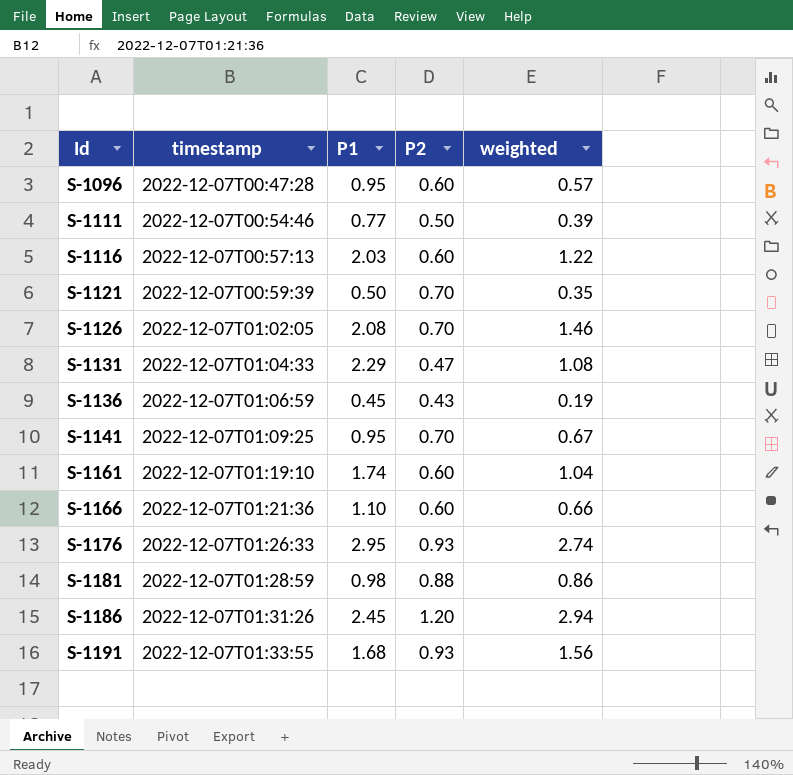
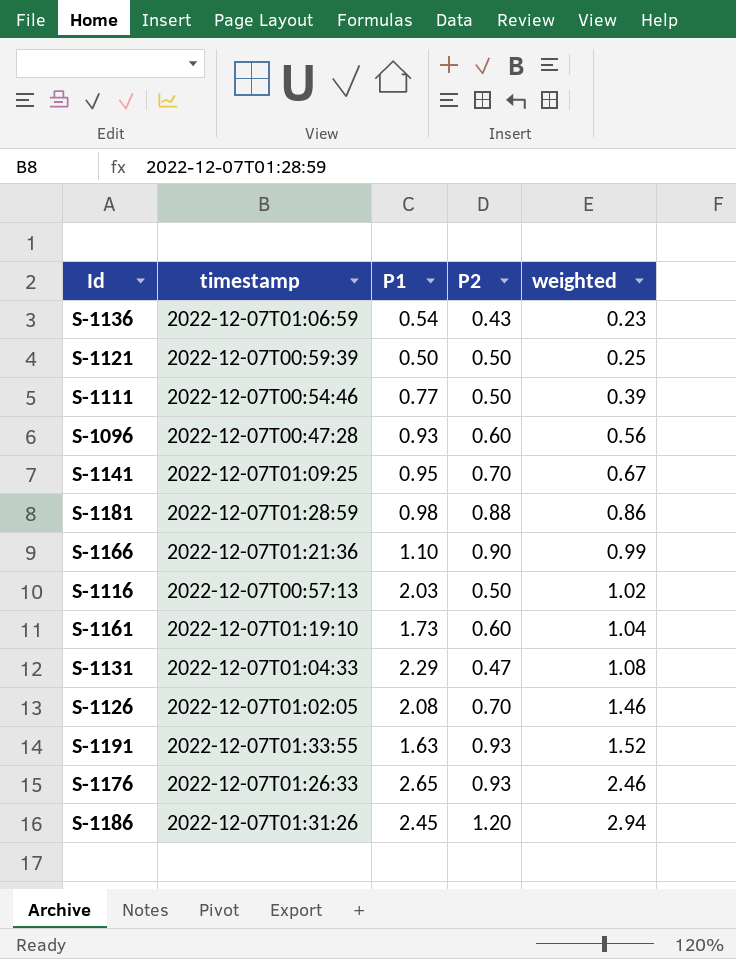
row order: Id ascending -> weighted ascending
S-1136 | P1: 0.45 -> 0.54
S-1136 | weighted: 0.19 -> 0.23
S-1121 | P2: 0.70 -> 0.50
S-1121 | weighted: 0.35 -> 0.25
S-1096 | P1: 0.95 -> 0.93
S-1096 | weighted: 0.57 -> 0.56
S-1166 | P2: 0.60 -> 0.90
S-1166 | weighted: 0.66 -> 0.99
S-1116 | P2: 0.60 -> 0.50
S-1116 | weighted: 1.22 -> 1.02
S-1161 | P1: 1.74 -> 1.73
S-1191 | P1: 1.68 -> 1.63
S-1191 | weighted: 1.56 -> 1.52
S-1176 | P1: 2.95 -> 2.65
S-1176 | weighted: 2.74 -> 2.46

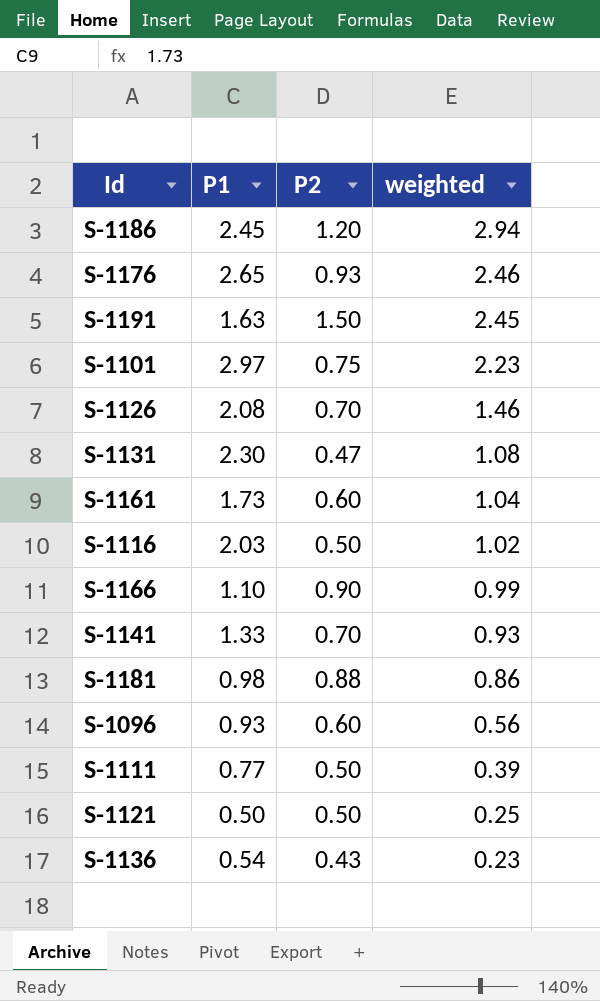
row order: weighted ascending -> weighted descending
column timestamp | position: 2 -> none
S-1191 | P2: 0.93 -> 1.50
S-1191 | weighted: 1.52 -> 2.45
row S-1101: none -> 2.97 | 0.75 | 2.23
S-1131 | P1: 2.29 -> 2.30
S-1141 | P1: 0.95 -> 1.33
S-1141 | weighted: 0.67 -> 0.93

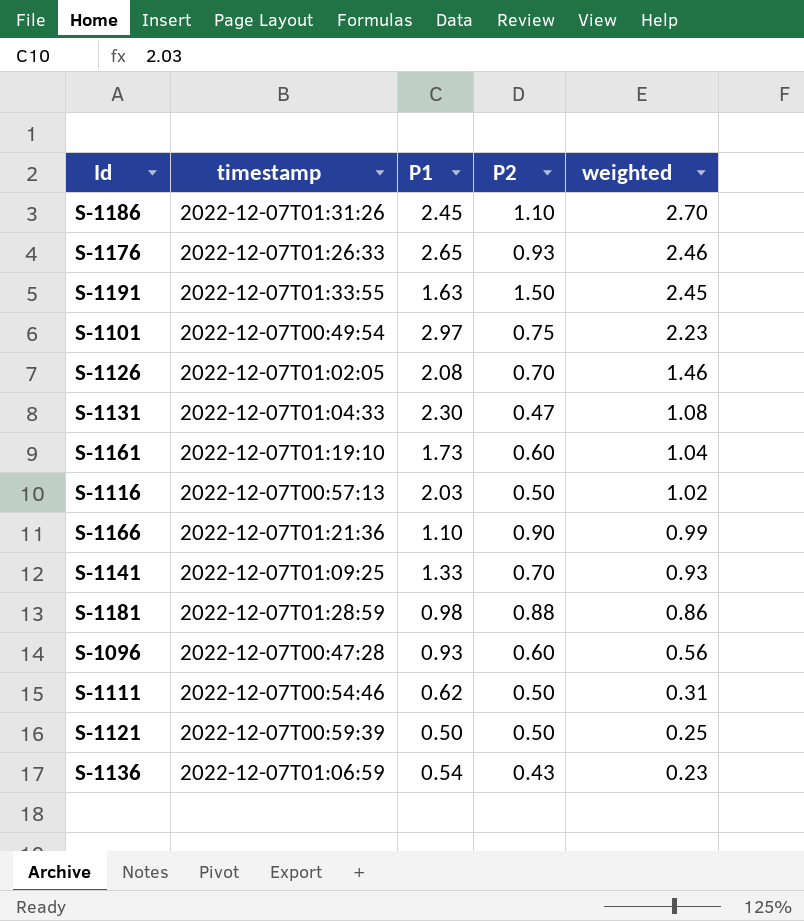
column timestamp | position: none -> 2
S-1186 | P2: 1.20 -> 1.10
S-1186 | weighted: 2.94 -> 2.70
S-1111 | P1: 0.77 -> 0.62
S-1111 | weighted: 0.39 -> 0.31

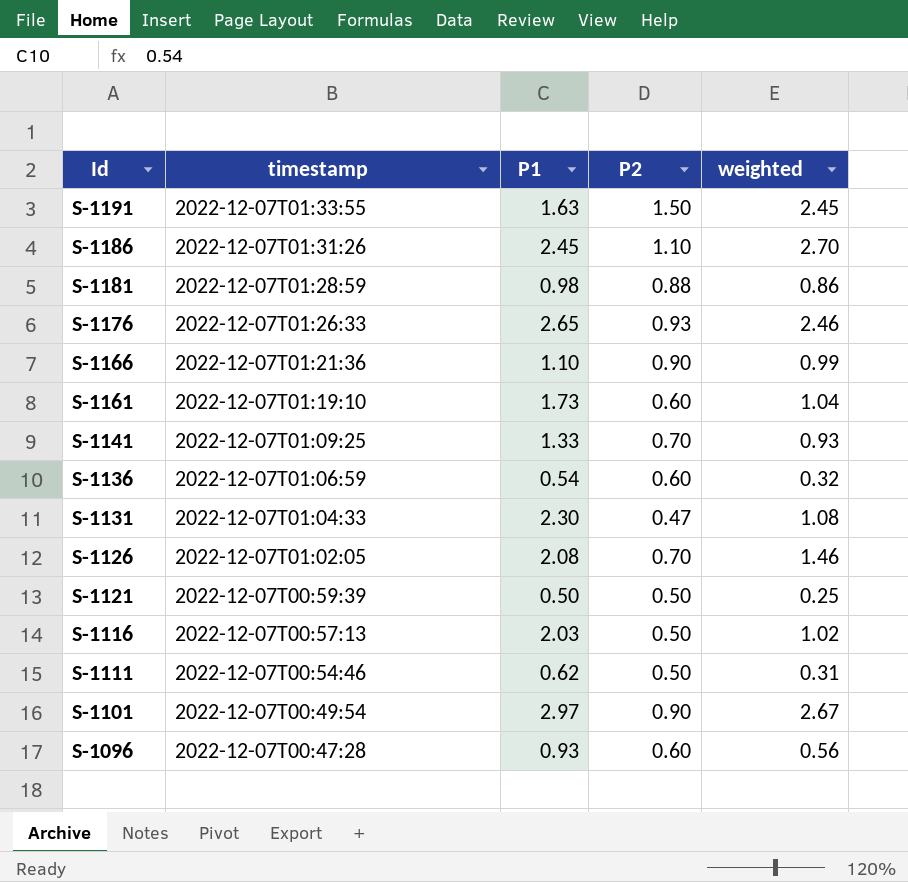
row order: weighted descending -> Id descending
S-1136 | P2: 0.43 -> 0.60
S-1136 | weighted: 0.23 -> 0.32
S-1101 | P2: 0.75 -> 0.90
S-1101 | weighted: 2.23 -> 2.67

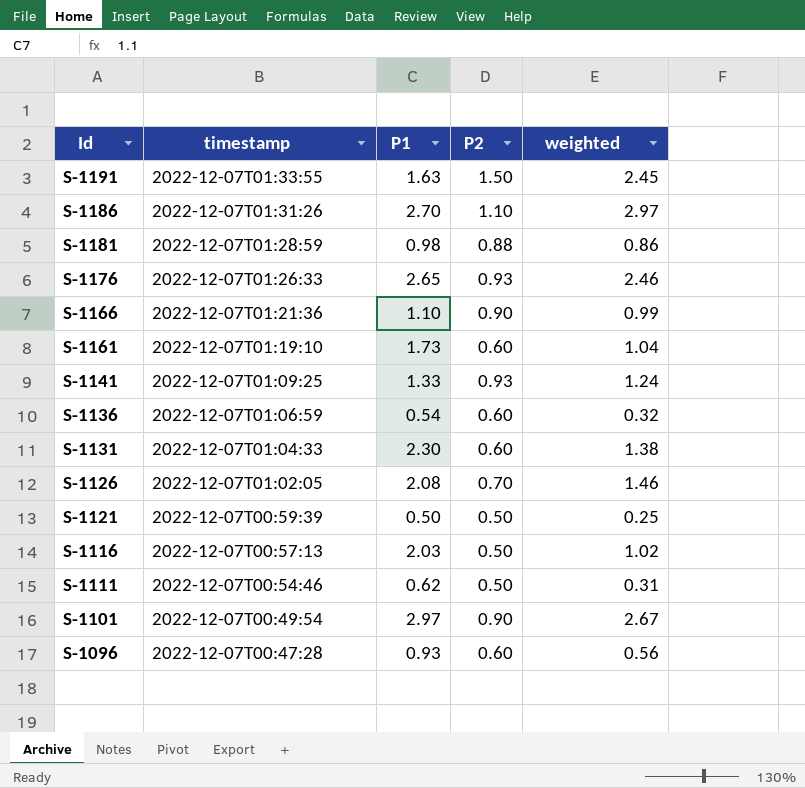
S-1186 | P1: 2.45 -> 2.70
S-1186 | weighted: 2.70 -> 2.97
S-1141 | P2: 0.70 -> 0.93
S-1141 | weighted: 0.93 -> 1.24
S-1131 | P2: 0.47 -> 0.60
S-1131 | weighted: 1.08 -> 1.38

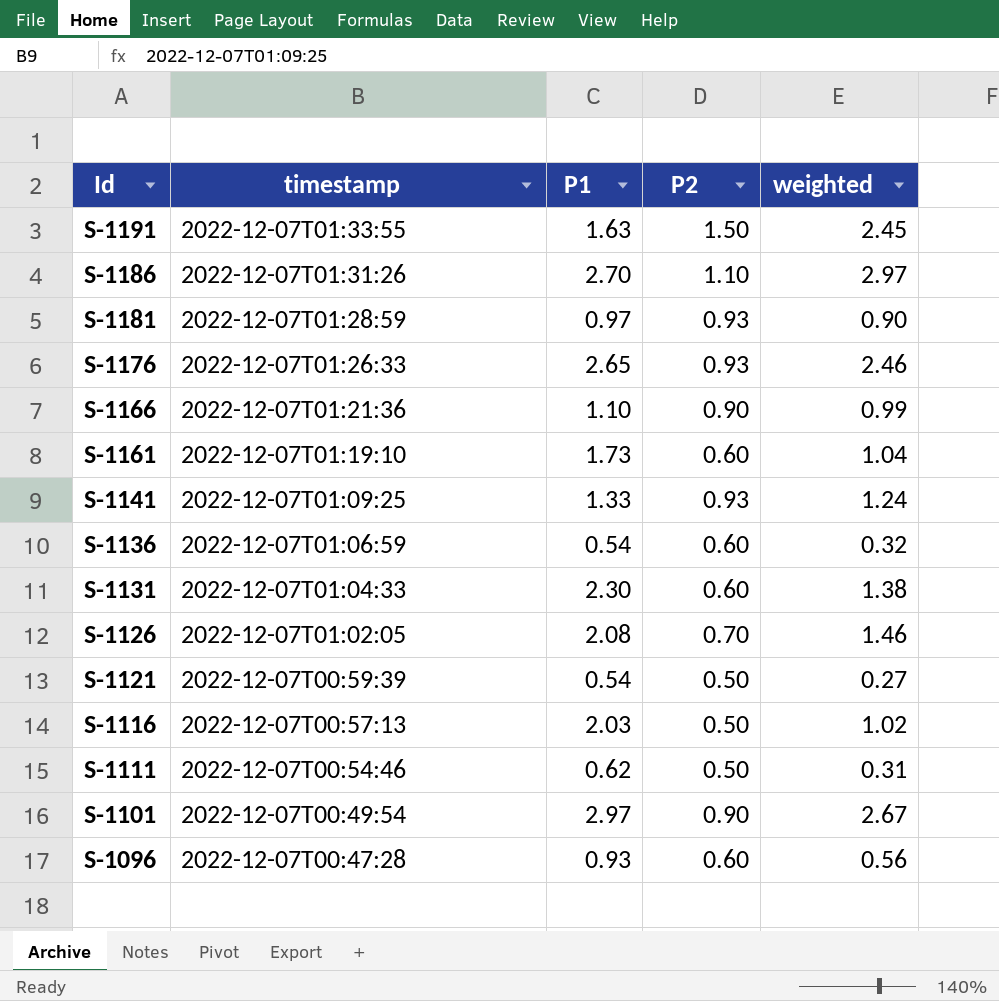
S-1181 | P1: 0.98 -> 0.97
S-1181 | P2: 0.88 -> 0.93
S-1181 | weighted: 0.86 -> 0.90
S-1121 | P1: 0.50 -> 0.54
S-1121 | weighted: 0.25 -> 0.27

